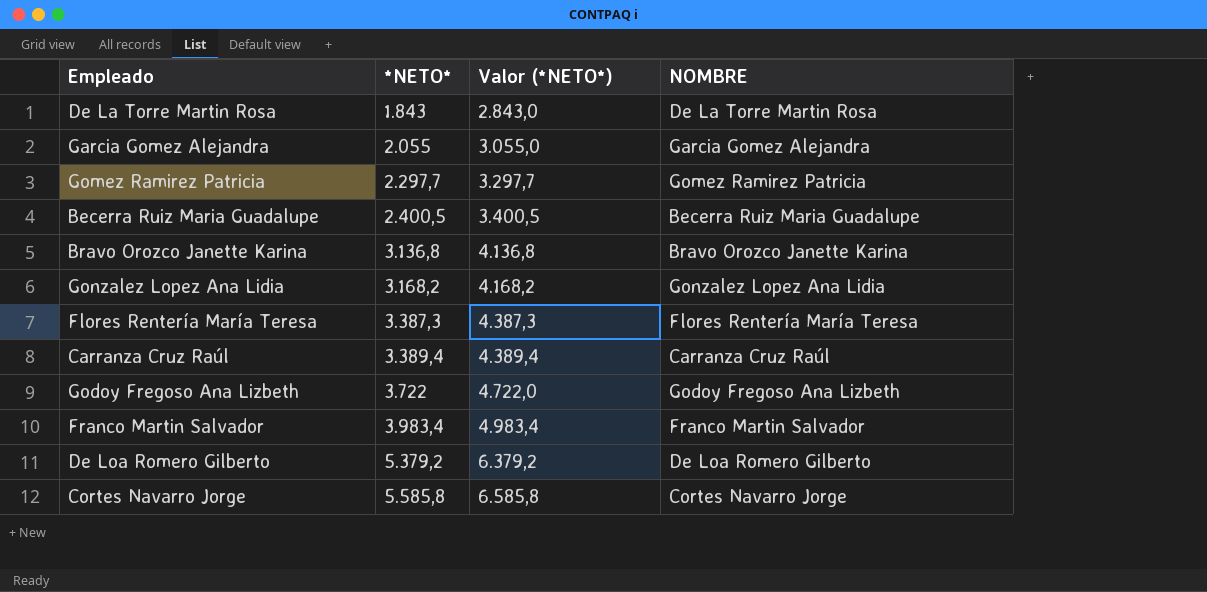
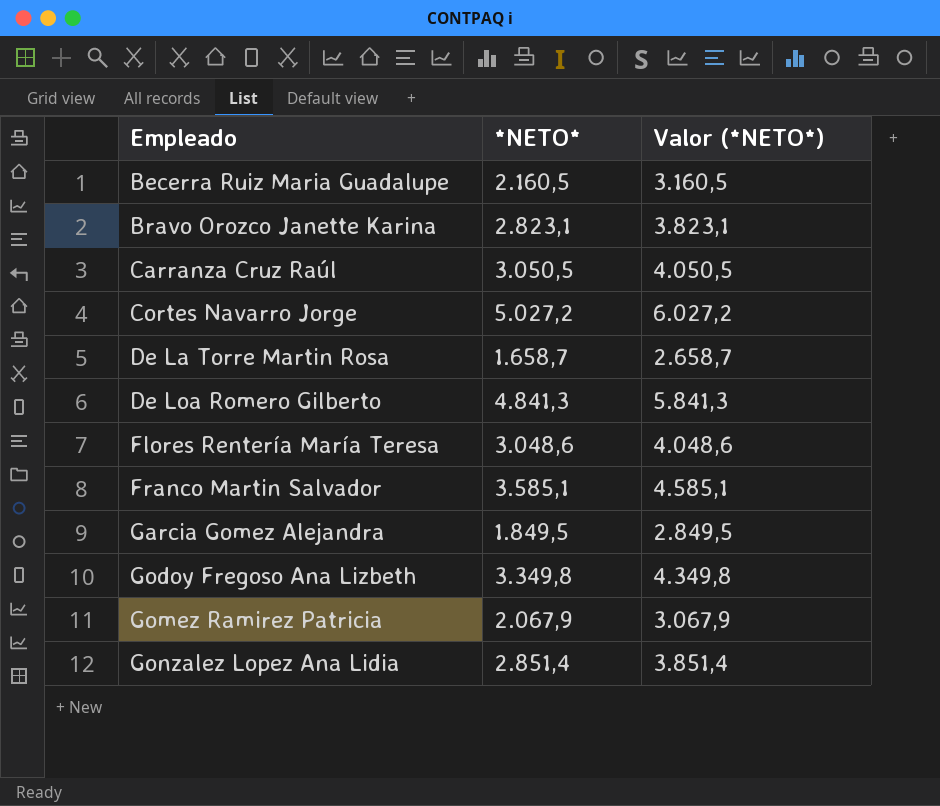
row order: *NETO* ascending -> Empleado ascending
column NOMBRE | position: 4 -> none
Becerra Ruiz Maria Guadalupe | *NETO*: 2.400,5 -> 2.160,5
Becerra Ruiz Maria Guadalupe | Valor (*NETO*): 3.400,5 -> 3.160,5
Bravo Orozco Janette Karina | *NETO*: 3.136,8 -> 2.823,1
Bravo Orozco Janette Karina | Valor (*NETO*): 4.136,8 -> 3.823,1
Carranza Cruz Raúl | *NETO*: 3.389,4 -> 3.050,5
Carranza Cruz Raúl | Valor (*NETO*): 4.389,4 -> 4.050,5
Cortes Navarro Jorge | *NETO*: 5.585,8 -> 5.027,2
Cortes Navarro Jorge | Valor (*NETO*): 6.585,8 -> 6.027,2
De La Torre Martin Rosa | *NETO*: 1.843 -> 1.658,7
De La Torre Martin Rosa | Valor (*NETO*): 2.843,0 -> 2.658,7
De Loa Romero Gilberto | *NETO*: 5.379,2 -> 4.841,3
De Loa Romero Gilberto | Valor (*NETO*): 6.379,2 -> 5.841,3
Flores Rentería María Teresa | *NETO*: 3.387,3 -> 3.048,6
Flores Rentería María Teresa | Valor (*NETO*): 4.387,3 -> 4.048,6
Franco Martin Salvador | *NETO*: 3.983,4 -> 3.585,1
Franco Martin Salvador | Valor (*NETO*): 4.983,4 -> 4.585,1
Garcia Gomez Alejandra | *NETO*: 2.055 -> 1.849,5
Garcia Gomez Alejandra | Valor (*NETO*): 3.055,0 -> 2.849,5
Godoy Fregoso Ana Lizbeth | *NETO*: 3.722 -> 3.349,8
Godoy Fregoso Ana Lizbeth | Valor (*NETO*): 4.722,0 -> 4.349,8
Gomez Ramirez Patricia | *NETO*: 2.297,7 -> 2.067,9
Gomez Ramirez Patricia | Valor (*NETO*): 3.297,7 -> 3.067,9
Gonzalez Lopez Ana Lidia | *NETO*: 3.168,2 -> 2.851,4
Gonzalez Lopez Ana Lidia | Valor (*NETO*): 4.168,2 -> 3.851,4

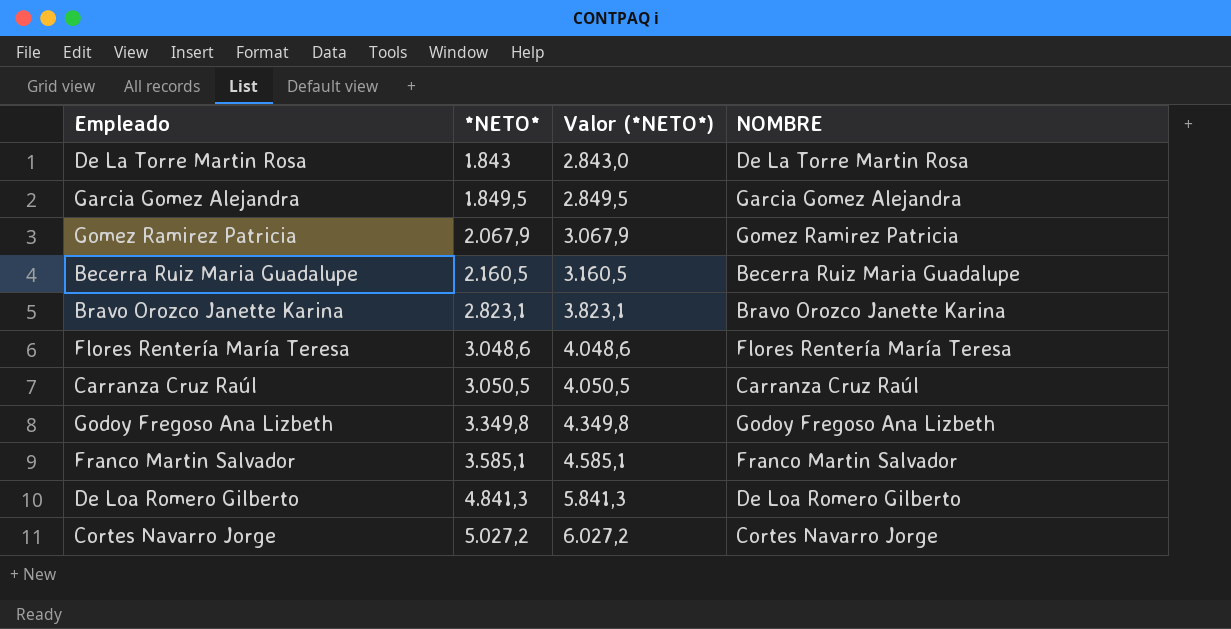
row order: Empleado ascending -> *NETO* ascending
column NOMBRE | position: none -> 4
row Gonzalez Lopez Ana Lidia: 2.851,4 | 3.851,4 -> none
De La Torre Martin Rosa | *NETO*: 1.658,7 -> 1.843
De La Torre Martin Rosa | Valor (*NETO*): 2.658,7 -> 2.843,0

